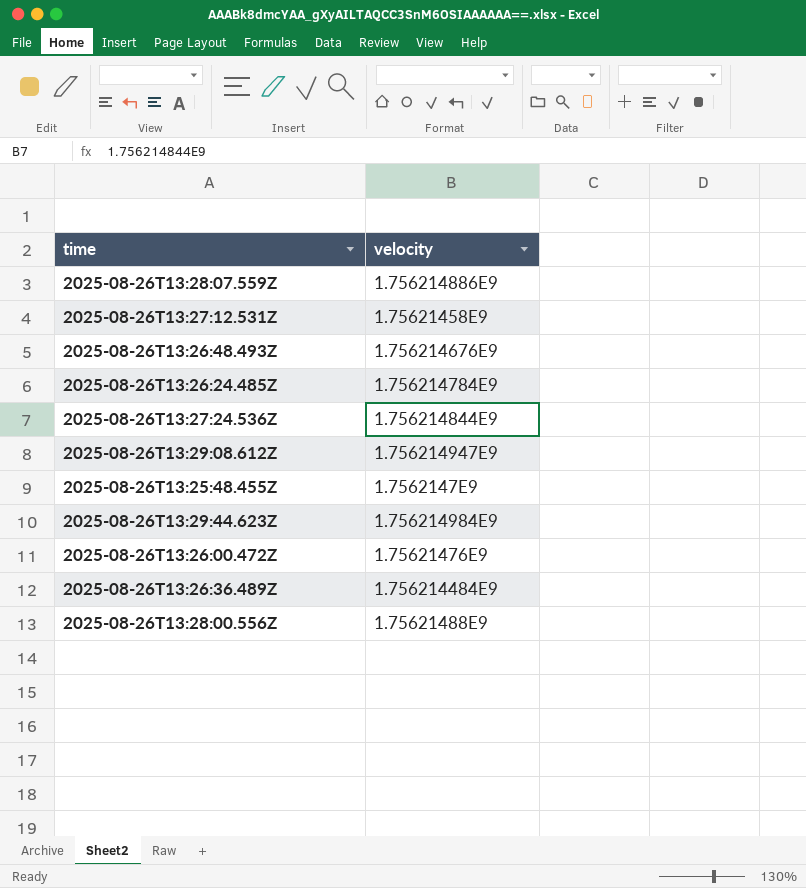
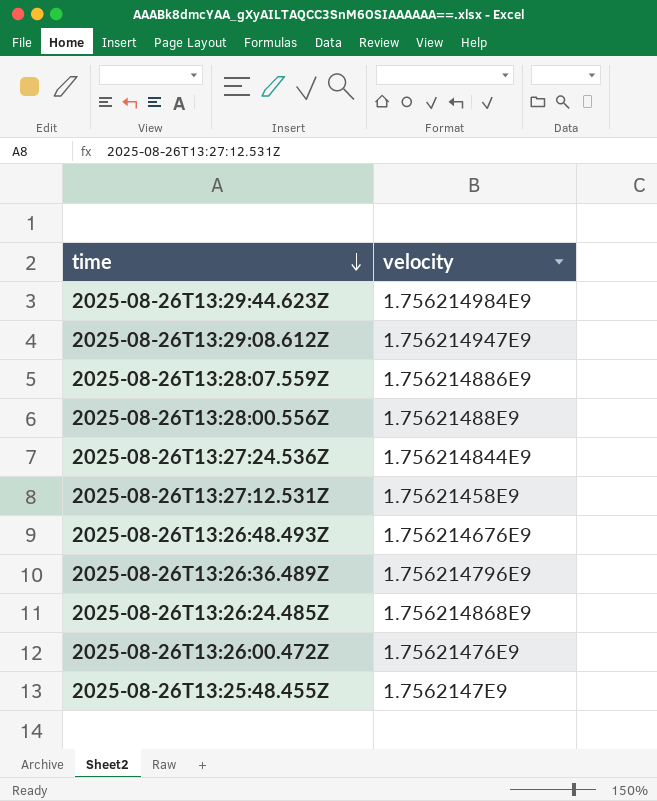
row order: none -> time descending
2025-08-26T13:26:36.489Z | velocity: 1.756214484E9 -> 1.756214796E9
2025-08-26T13:26:24.485Z | velocity: 1.756214784E9 -> 1.756214868E9

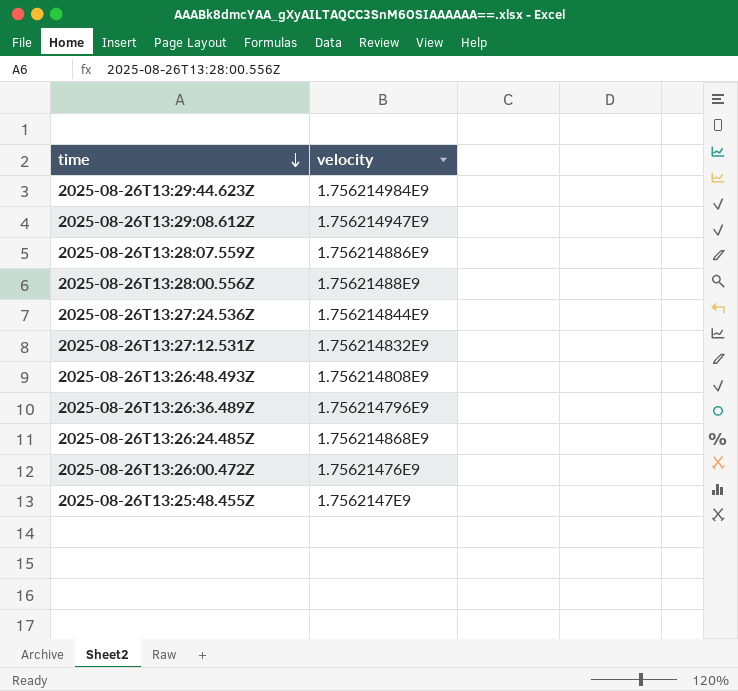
2025-08-26T13:27:12.531Z | velocity: 1.75621458E9 -> 1.756214832E9
2025-08-26T13:26:48.493Z | velocity: 1.756214676E9 -> 1.756214808E9

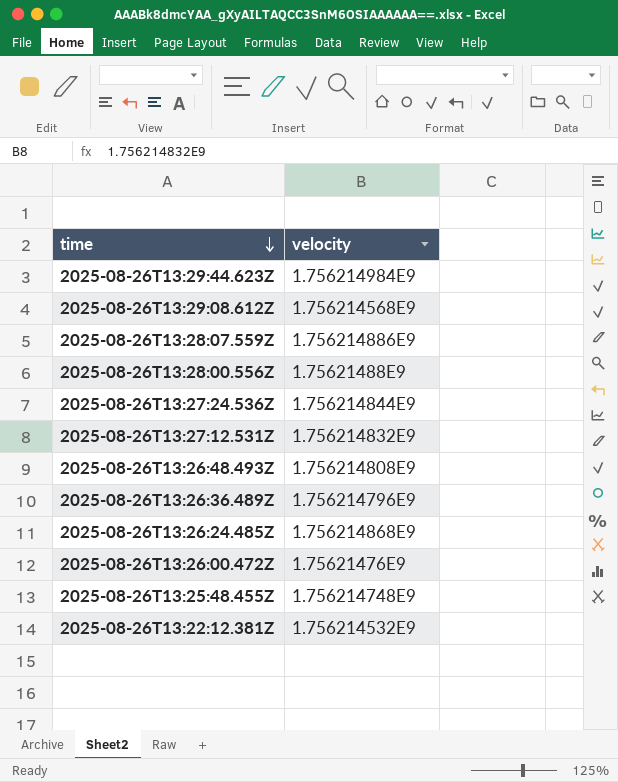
2025-08-26T13:29:08.612Z | velocity: 1.756214947E9 -> 1.756214568E9
2025-08-26T13:25:48.455Z | velocity: 1.7562147E9 -> 1.756214748E9
row 2025-08-26T13:22:12.381Z: none -> 1.756214532E9

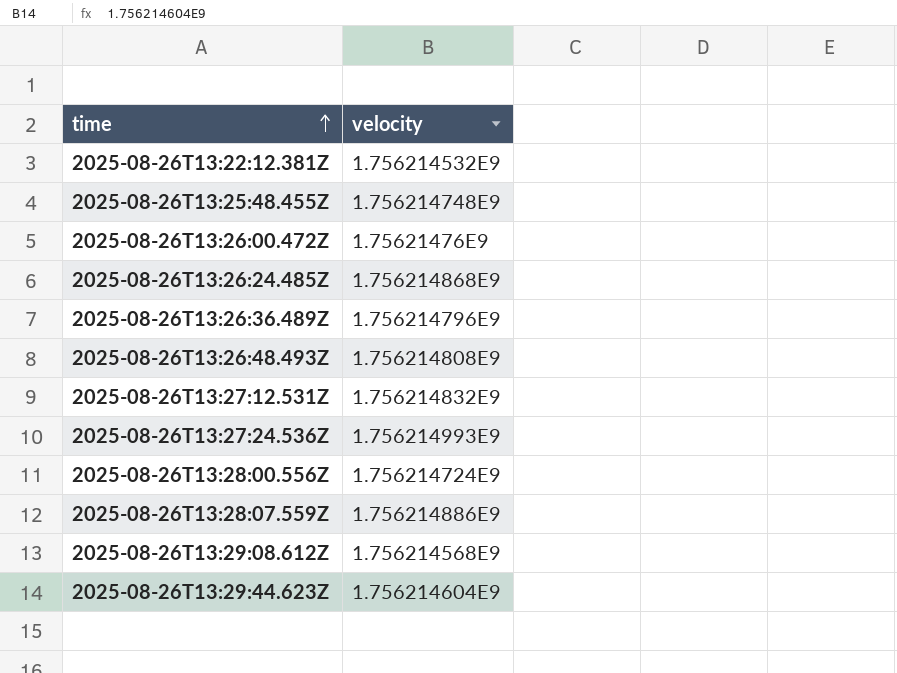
row order: time descending -> time ascending
2025-08-26T13:27:24.536Z | velocity: 1.756214844E9 -> 1.756214993E9
2025-08-26T13:28:00.556Z | velocity: 1.75621488E9 -> 1.756214724E9
2025-08-26T13:29:44.623Z | velocity: 1.756214984E9 -> 1.756214604E9

